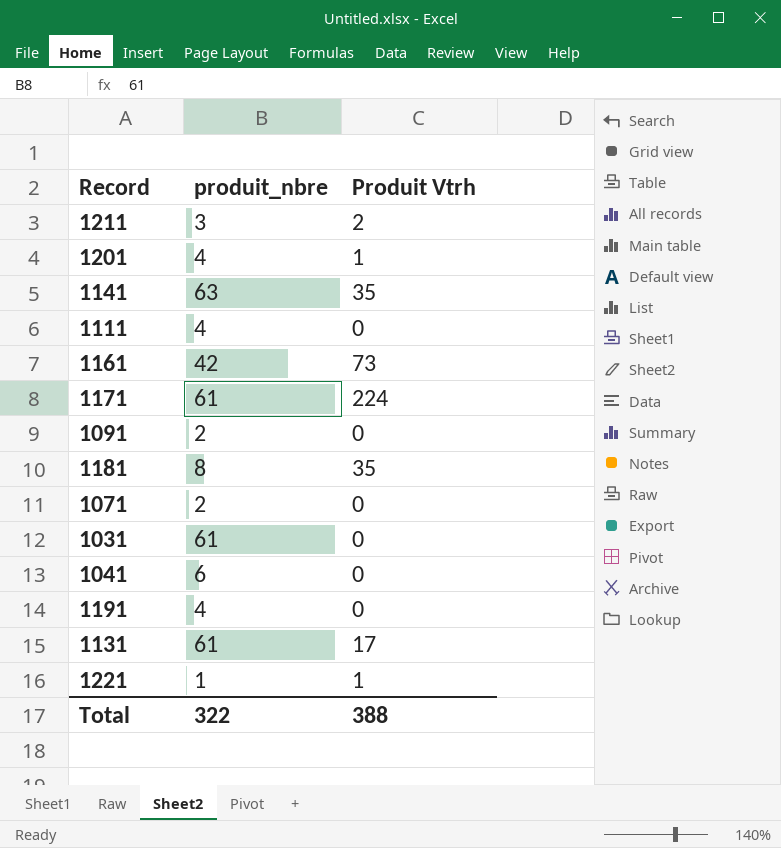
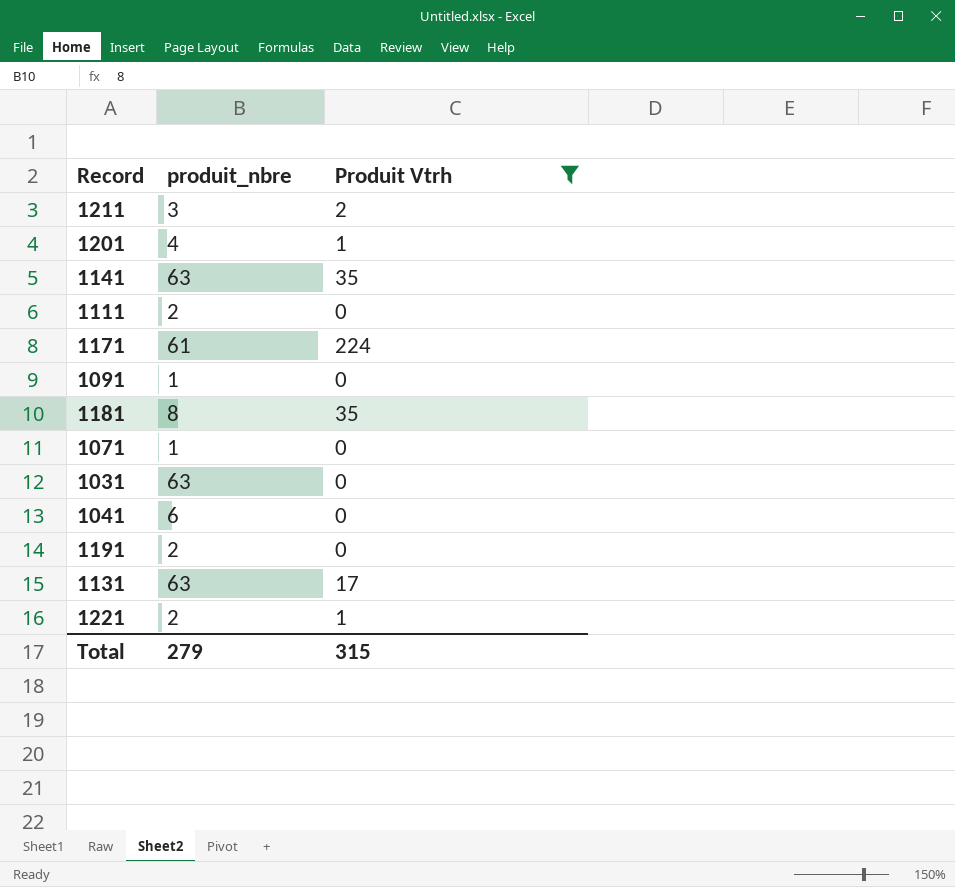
filter: none -> Produit Vtrh != 73
1111 | produit_nbre: 4 -> 2
1091 | produit_nbre: 2 -> 1
1071 | produit_nbre: 2 -> 1
1031 | produit_nbre: 61 -> 63
1191 | produit_nbre: 4 -> 2
1131 | produit_nbre: 61 -> 63
1221 | produit_nbre: 1 -> 2
Total | produit_nbre: 322 -> 279
Total | Produit Vtrh: 388 -> 315

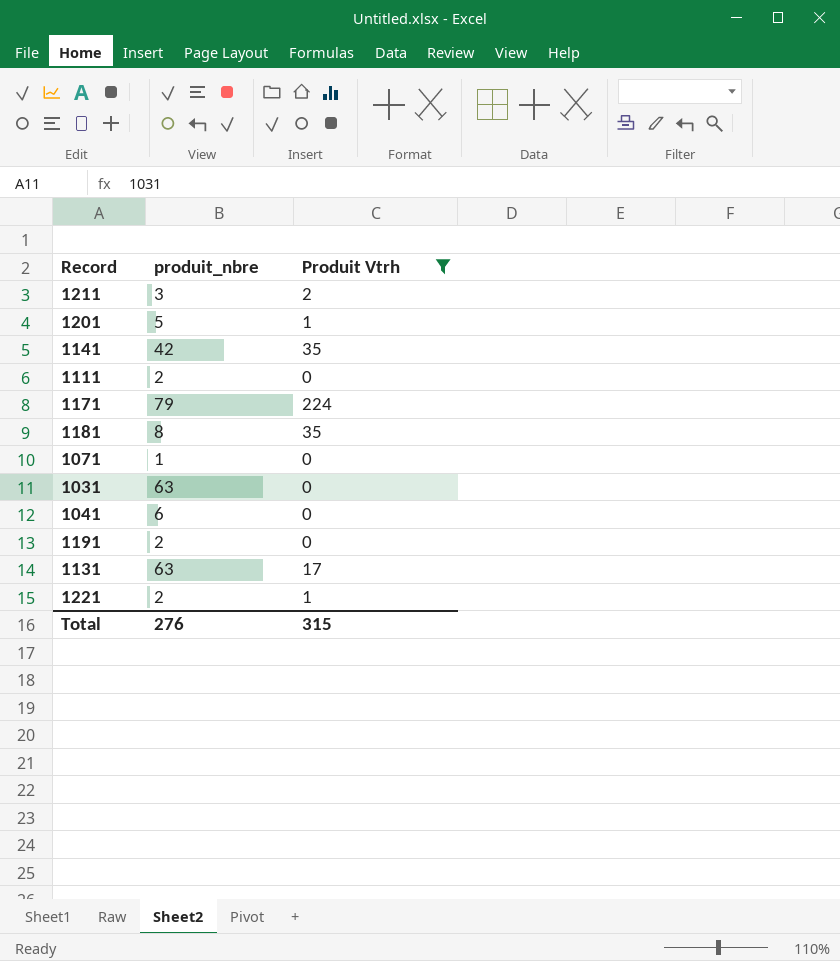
row 1091: 1 | 0 -> none
1201 | produit_nbre: 4 -> 5
1141 | produit_nbre: 63 -> 42
1171 | produit_nbre: 61 -> 79
Total | produit_nbre: 279 -> 276

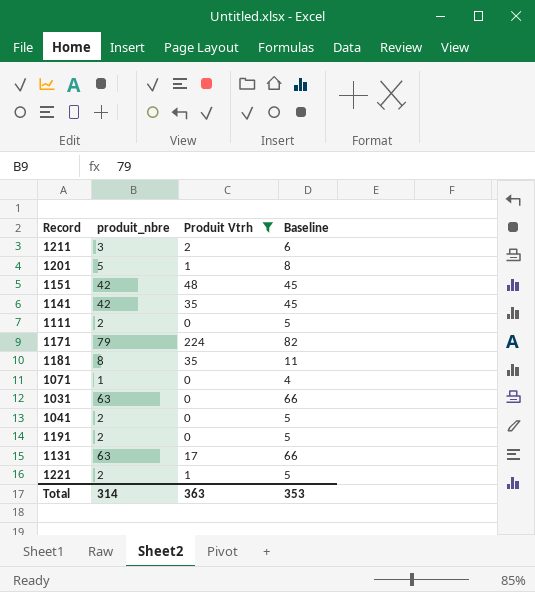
column Baseline | formula: none -> [produit_nbre] + 3
row 1151: none -> 42 | 48 | 45
1041 | produit_nbre: 6 -> 2
Total | produit_nbre: 276 -> 314
Total | Produit Vtrh: 315 -> 363

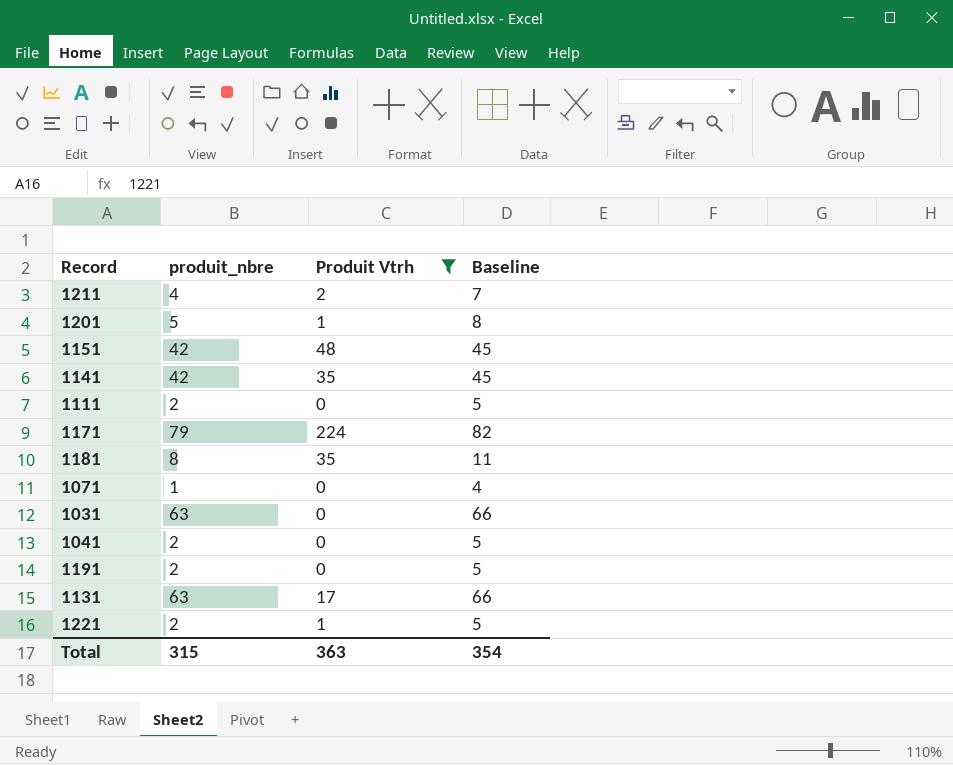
1211 | produit_nbre: 3 -> 4
1211 | Baseline: 6 -> 7
Total | produit_nbre: 314 -> 315
Total | Baseline: 353 -> 354

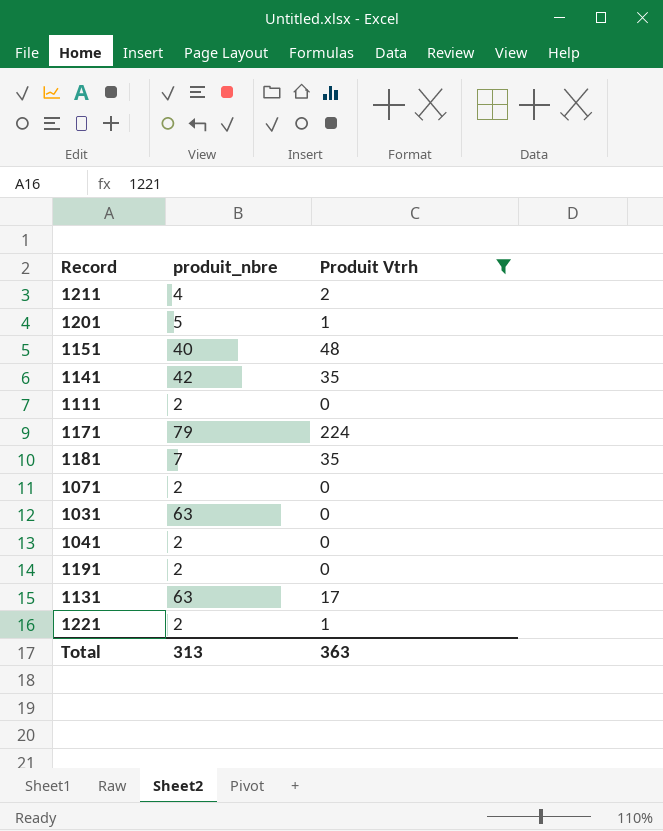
column Baseline | formula: [produit_nbre] + 3 -> none
1151 | produit_nbre: 42 -> 40
1181 | produit_nbre: 8 -> 7
1071 | produit_nbre: 1 -> 2
Total | produit_nbre: 315 -> 313

